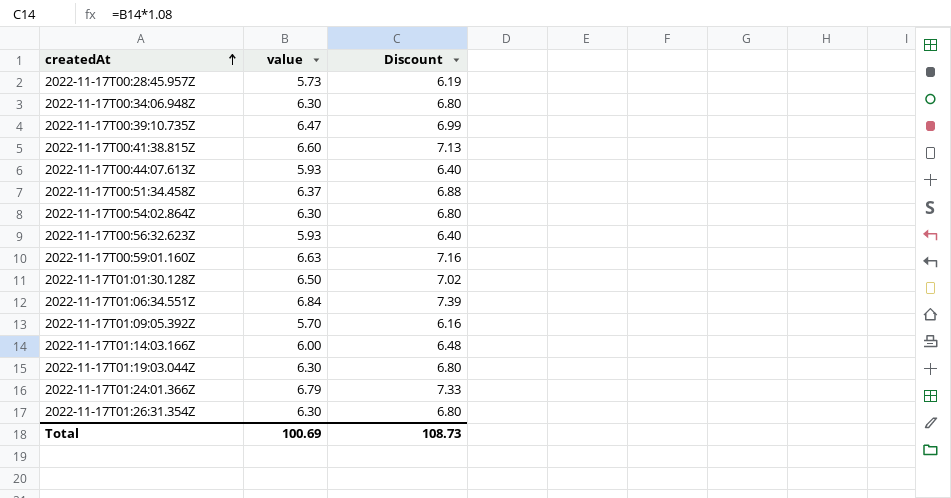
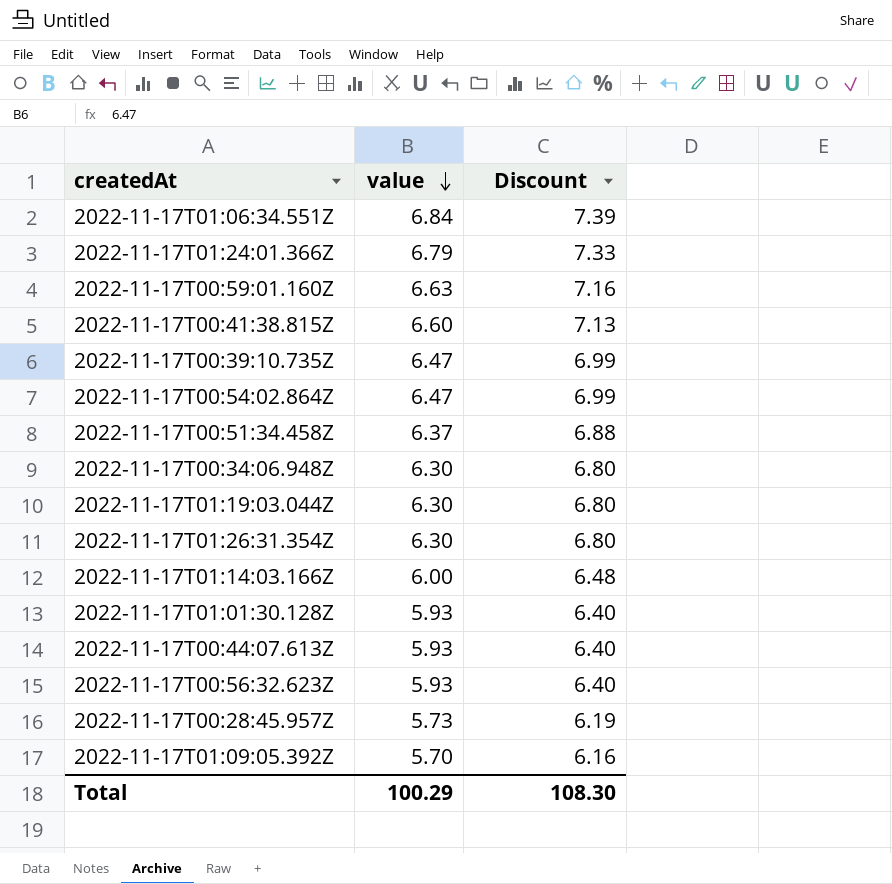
row order: createdAt ascending -> value descending
2022-11-17T00:54:02.864Z | value: 6.30 -> 6.47
2022-11-17T00:54:02.864Z | Discount: 6.80 -> 6.99
2022-11-17T01:01:30.128Z | value: 6.50 -> 5.93
2022-11-17T01:01:30.128Z | Discount: 7.02 -> 6.40
Total | value: 100.69 -> 100.29
Total | Discount: 108.73 -> 108.30

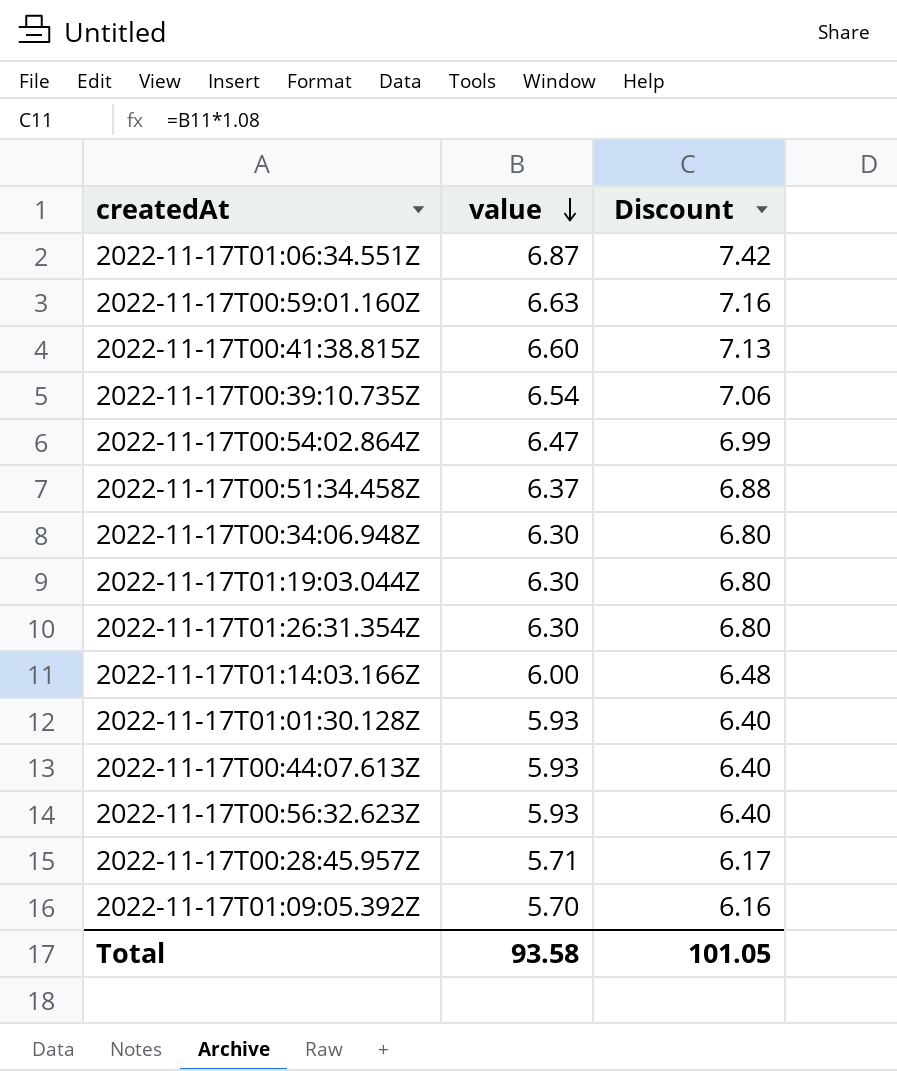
row 2022-11-17T01:24:01.366Z: 6.79 | 7.33 -> none
2022-11-17T01:06:34.551Z | value: 6.84 -> 6.87
2022-11-17T01:06:34.551Z | Discount: 7.39 -> 7.42
2022-11-17T00:39:10.735Z | value: 6.47 -> 6.54
2022-11-17T00:39:10.735Z | Discount: 6.99 -> 7.06
2022-11-17T00:28:45.957Z | value: 5.73 -> 5.71
2022-11-17T00:28:45.957Z | Discount: 6.19 -> 6.17
Total | value: 100.29 -> 93.58
Total | Discount: 108.30 -> 101.05

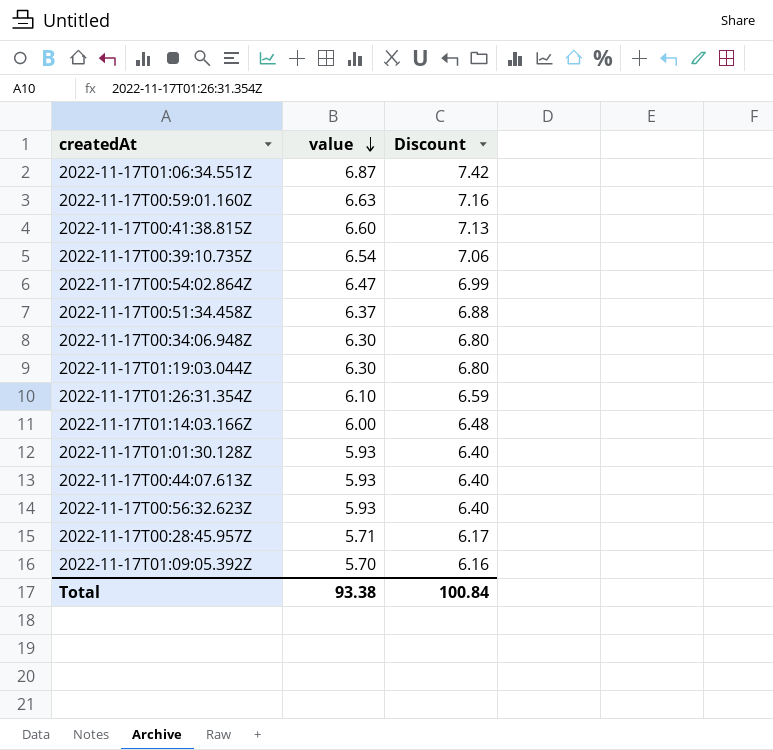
2022-11-17T01:26:31.354Z | value: 6.30 -> 6.10
2022-11-17T01:26:31.354Z | Discount: 6.80 -> 6.59
Total | value: 93.58 -> 93.38
Total | Discount: 101.05 -> 100.84

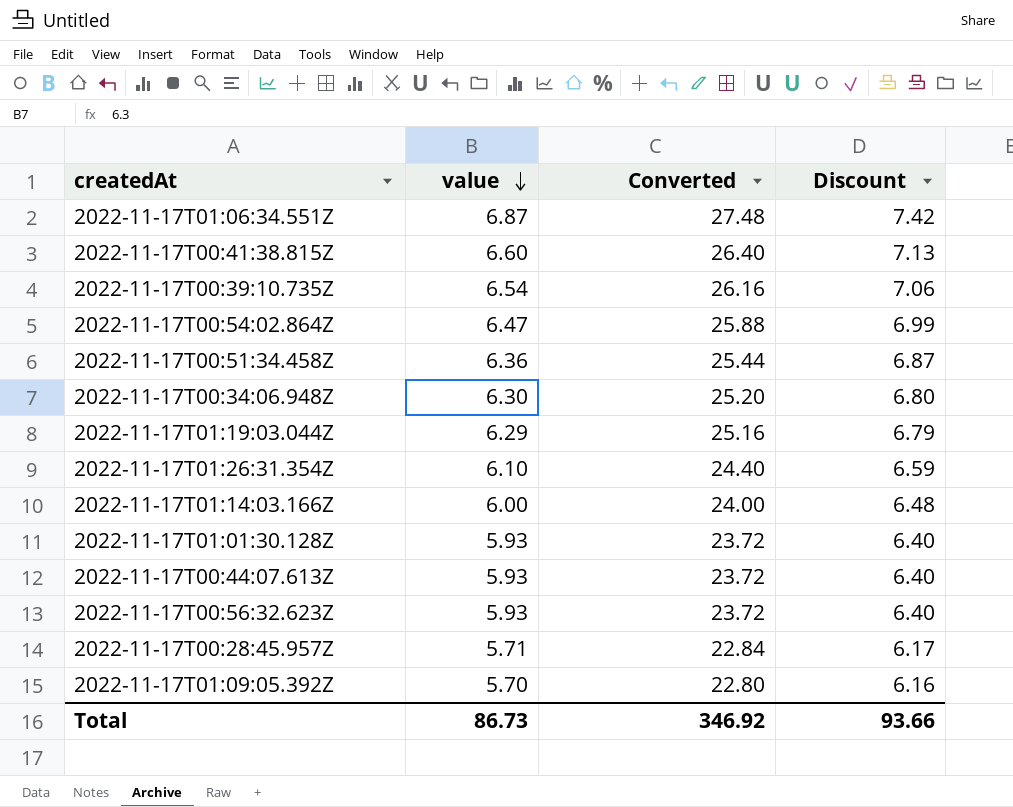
column Converted | formula: none -> [value] * 4
row 2022-11-17T00:59:01.160Z: 6.63 | 7.16 -> none
2022-11-17T00:51:34.458Z | value: 6.37 -> 6.36
2022-11-17T00:51:34.458Z | Discount: 6.88 -> 6.87
2022-11-17T01:19:03.044Z | value: 6.30 -> 6.29
2022-11-17T01:19:03.044Z | Discount: 6.80 -> 6.79
Total | value: 93.38 -> 86.73
Total | Discount: 100.84 -> 93.66

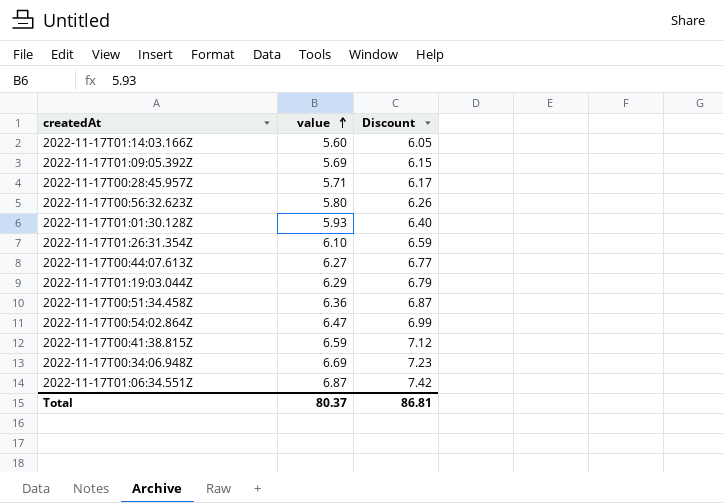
row order: value descending -> value ascending
column Converted | formula: [value] * 4 -> none
row 2022-11-17T00:39:10.735Z: 6.54 | 26.16 | 7.06 -> none
2022-11-17T01:14:03.166Z | value: 6.00 -> 5.60
2022-11-17T01:14:03.166Z | Discount: 6.48 -> 6.05
2022-11-17T01:09:05.392Z | value: 5.70 -> 5.69
2022-11-17T01:09:05.392Z | Discount: 6.16 -> 6.15
2022-11-17T00:56:32.623Z | value: 5.93 -> 5.80
2022-11-17T00:56:32.623Z | Discount: 6.40 -> 6.26
2022-11-17T00:44:07.613Z | value: 5.93 -> 6.27
2022-11-17T00:44:07.613Z | Discount: 6.40 -> 6.77
2022-11-17T00:41:38.815Z | value: 6.60 -> 6.59
2022-11-17T00:41:38.815Z | Discount: 7.13 -> 7.12
2022-11-17T00:34:06.948Z | value: 6.30 -> 6.69
2022-11-17T00:34:06.948Z | Discount: 6.80 -> 7.23
Total | value: 86.73 -> 80.37
Total | Discount: 93.66 -> 86.81

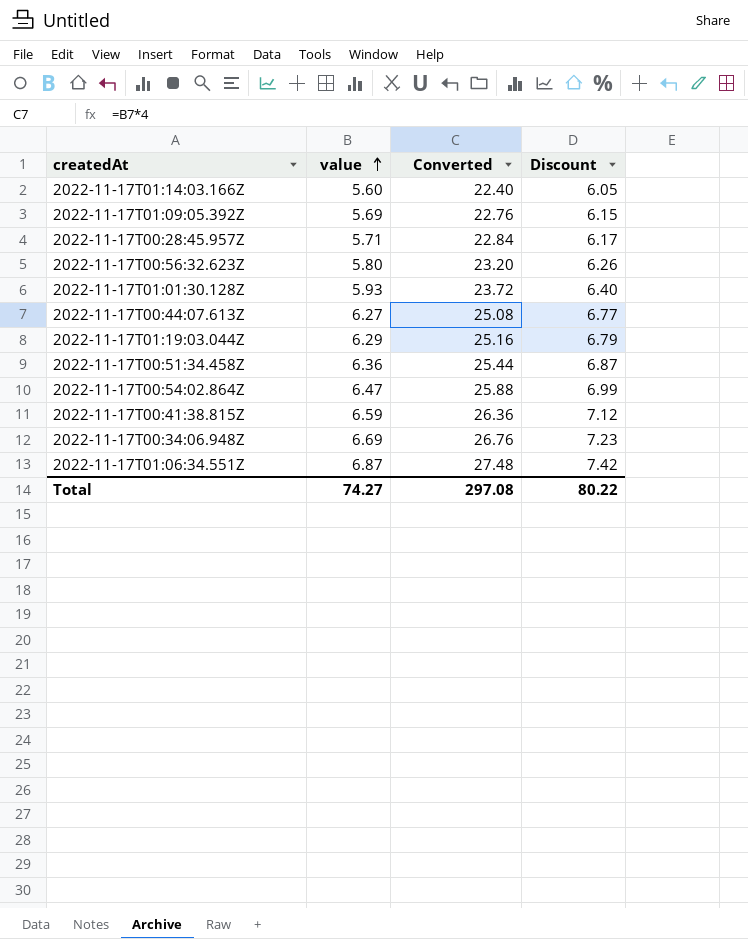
column Converted | formula: none -> [value] * 4
row 2022-11-17T01:26:31.354Z: 6.10 | 6.59 -> none
Total | value: 80.37 -> 74.27
Total | Discount: 86.81 -> 80.22

